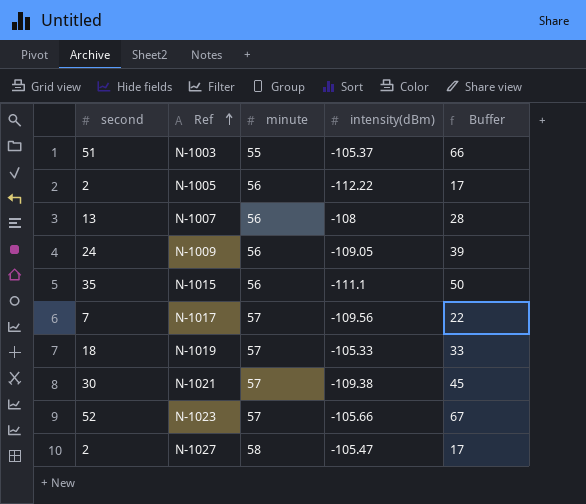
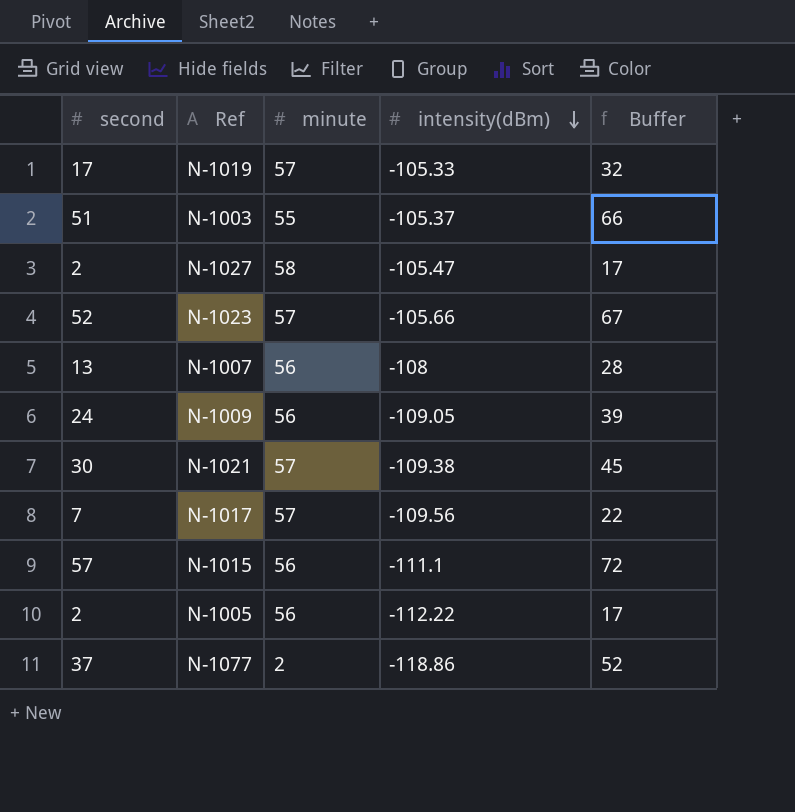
row order: Ref ascending -> intensity(dBm) descending
N-1019 | second: 18 -> 17
N-1019 | Buffer: 33 -> 32
N-1015 | second: 35 -> 57
N-1015 | Buffer: 50 -> 72
row N-1077: none -> 37 | 2 | -118.86 | 52

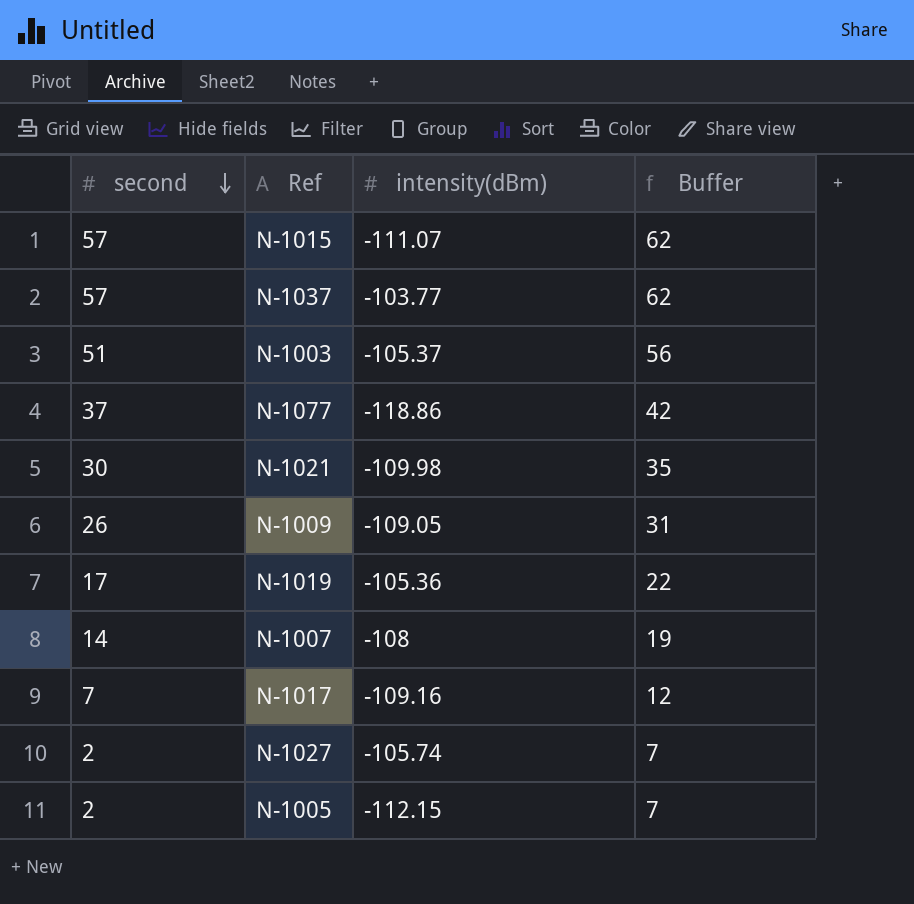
row order: intensity(dBm) descending -> second descending
column minute | position: 3 -> none
column Buffer | formula: [second] + 15 -> [second] + 5
row N-1023: 52 | 57 | -105.66 | 67 -> none
N-1015 | intensity(dBm): -111.1 -> -111.07
row N-1037: none -> 57 | -103.77 | 62
N-1021 | intensity(dBm): -109.38 -> -109.98
N-1009 | second: 24 -> 26
N-1019 | intensity(dBm): -105.33 -> -105.36
N-1007 | second: 13 -> 14
N-1017 | intensity(dBm): -109.56 -> -109.16
N-1027 | intensity(dBm): -105.47 -> -105.74
N-1005 | intensity(dBm): -112.22 -> -112.15

